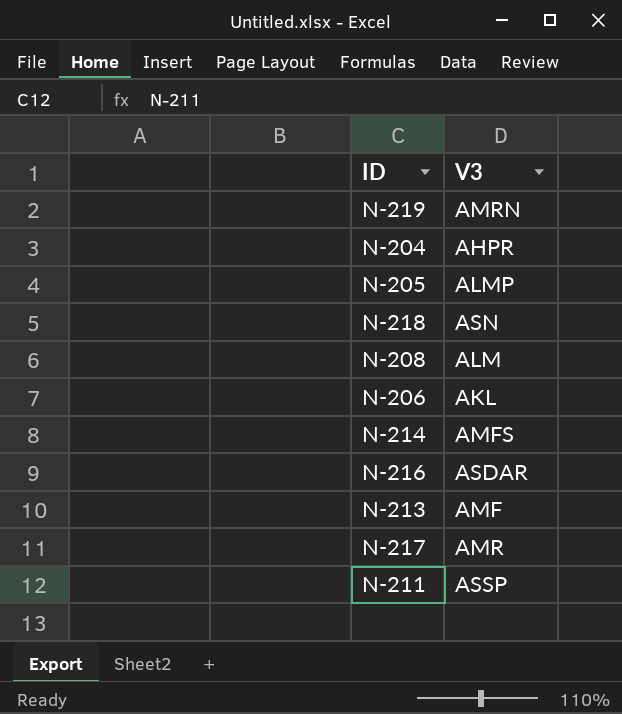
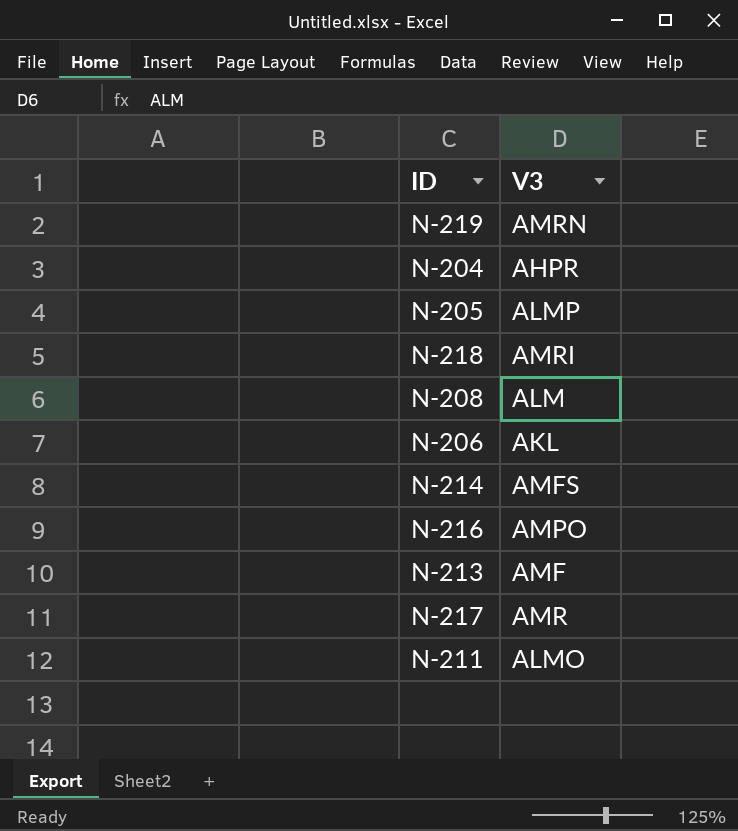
N-218 | V3: ASN -> AMRI
N-216 | V3: ASDAR -> AMPO
N-211 | V3: ASSP -> ALMO

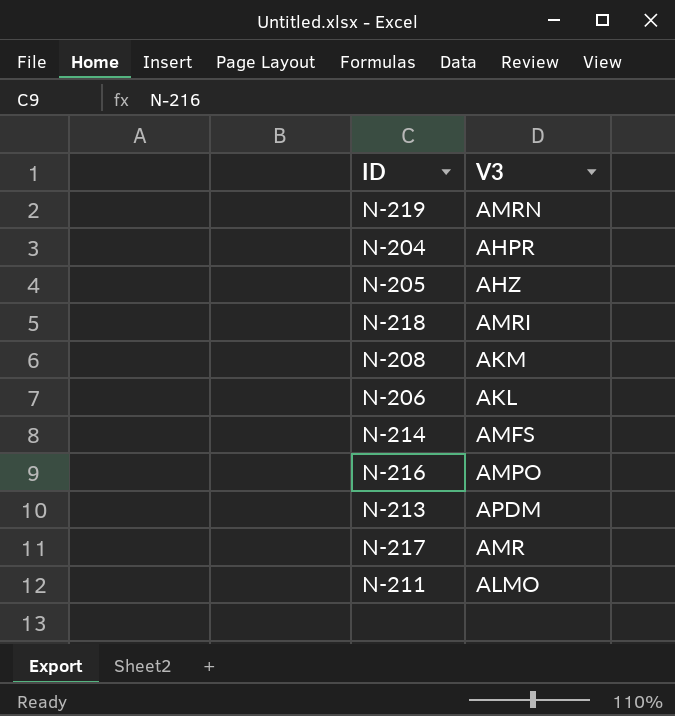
N-205 | V3: ALMP -> AHZ
N-208 | V3: ALM -> AKM
N-213 | V3: AMF -> APDM

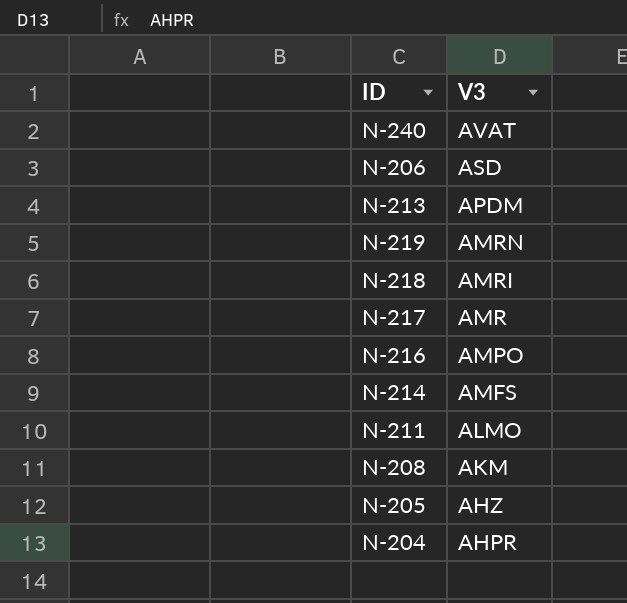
row order: none -> V3 descending
row N-240: none -> AVAT
N-206 | V3: AKL -> ASD

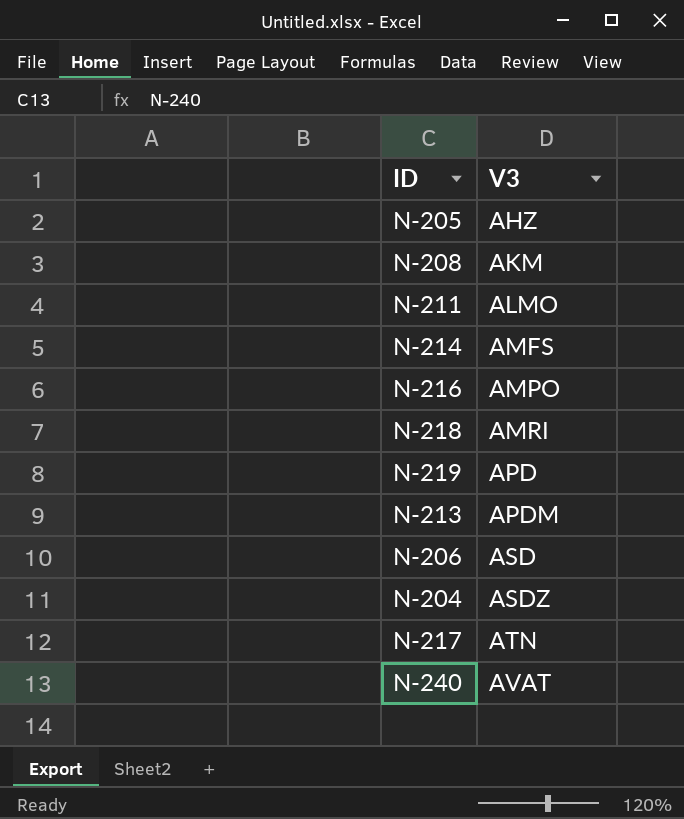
row order: V3 descending -> V3 ascending
N-219 | V3: AMRN -> APD
N-204 | V3: AHPR -> ASDZ
N-217 | V3: AMR -> ATN

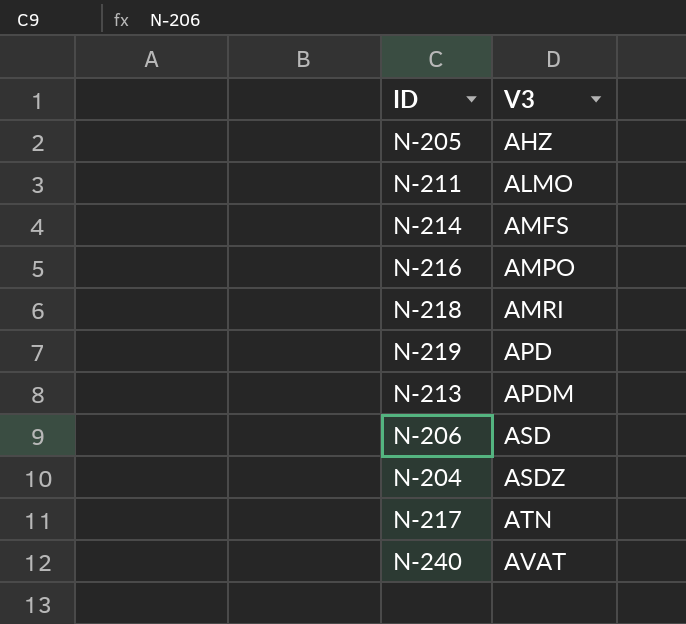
row N-208: AKM -> none

